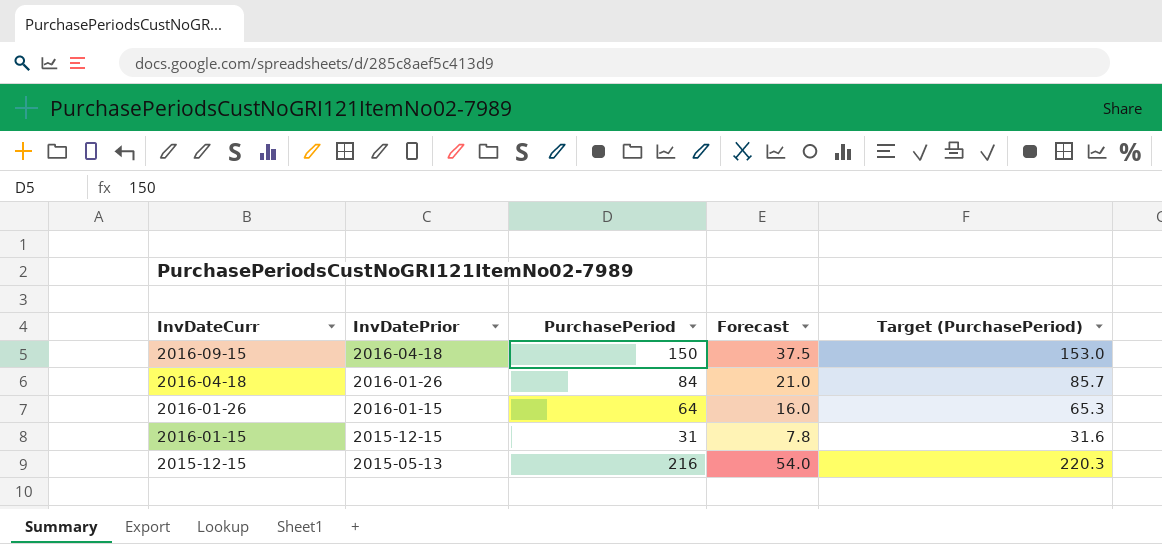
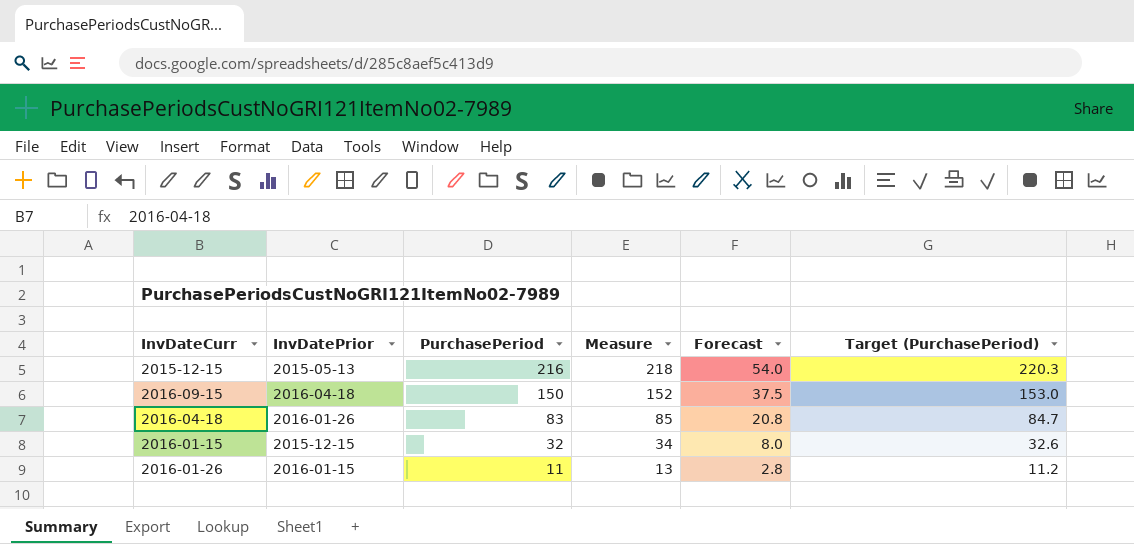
row order: InvDateCurr descending -> PurchasePeriod descending
column Measure | formula: none -> [PurchasePeriod] + 2
2016-04-18 | PurchasePeriod: 84 -> 83
2016-04-18 | Forecast: 21.0 -> 20.8
2016-04-18 | Target (PurchasePeriod): 85.7 -> 84.7
2016-01-15 | PurchasePeriod: 31 -> 32
2016-01-15 | Forecast: 7.8 -> 8.0
2016-01-15 | Target (PurchasePeriod): 31.6 -> 32.6
2016-01-26 | PurchasePeriod: 64 -> 11
2016-01-26 | Forecast: 16.0 -> 2.8
2016-01-26 | Target (PurchasePeriod): 65.3 -> 11.2

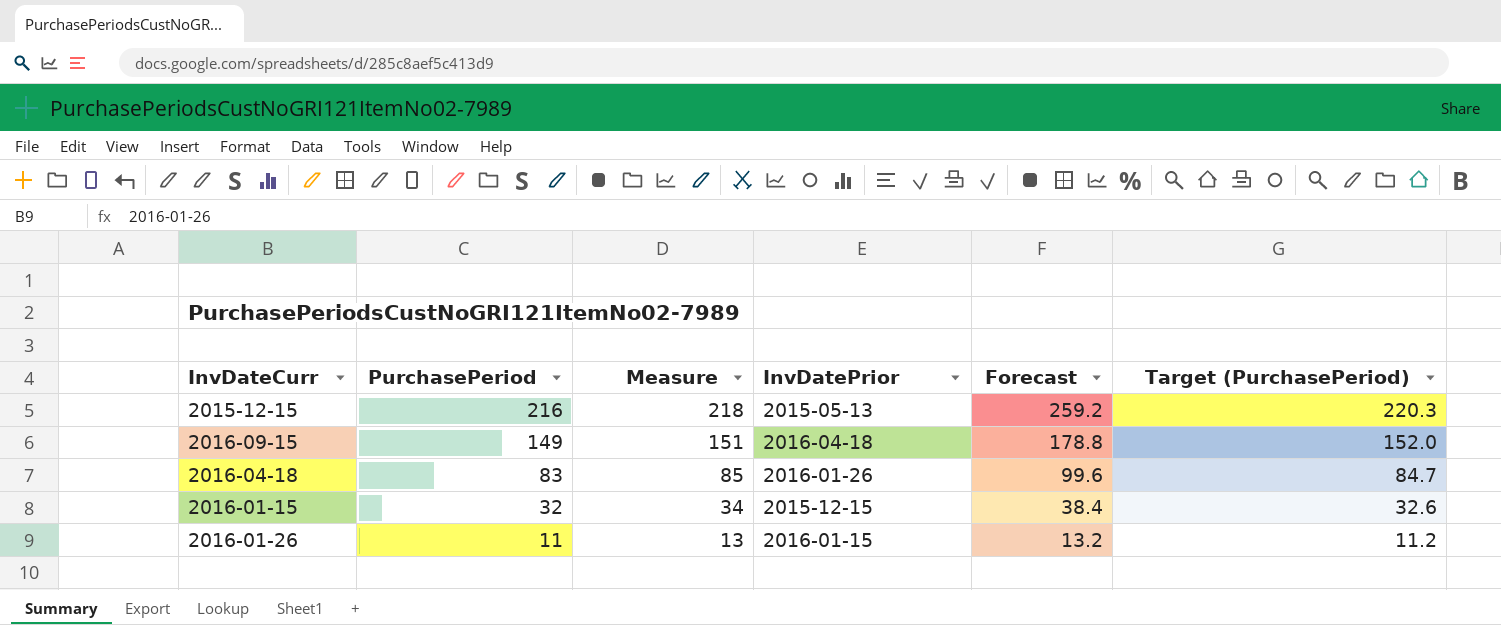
column InvDatePrior | position: 2 -> 4
column Forecast | formula: [PurchasePeriod] * 0.25 -> [PurchasePeriod] * 1.2
2016-09-15 | PurchasePeriod: 150 -> 149
2016-09-15 | Measure: 152 -> 151
2016-09-15 | Target (PurchasePeriod): 153.0 -> 152.0

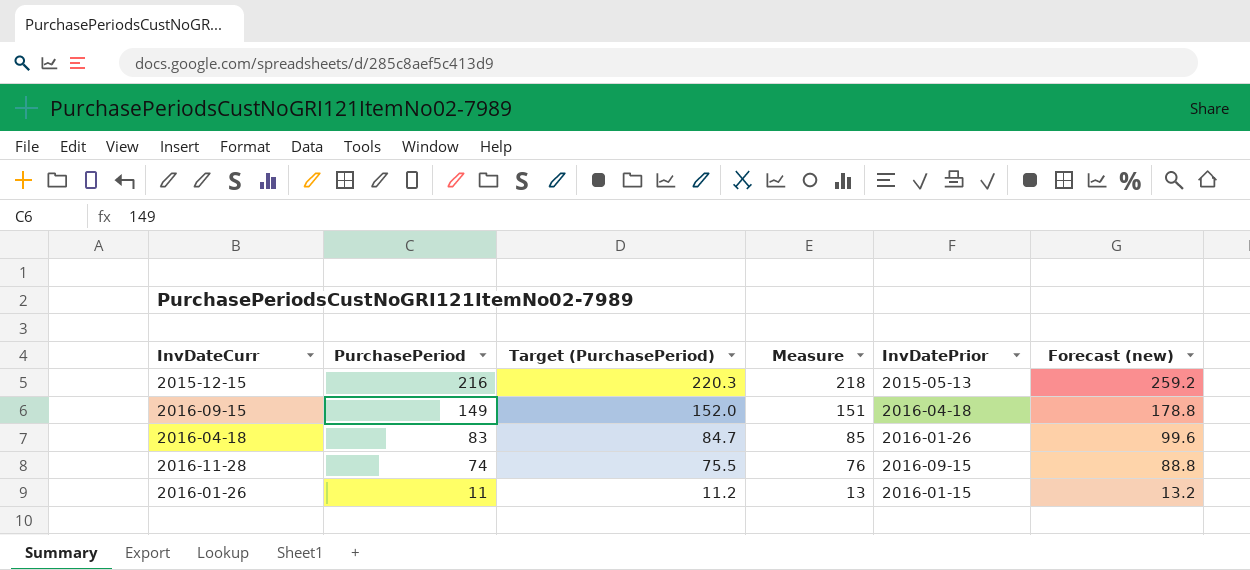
column Target (PurchasePeriod) | position: 6 -> 3
column name: Forecast -> Forecast (new)
row 2016-01-15: 32 | 34 | 2015-12-15 | 38.4 | 32.6 -> none
row 2016-11-28: none -> 74 | 75.5 | 76 | 2016-09-15 | 88.8

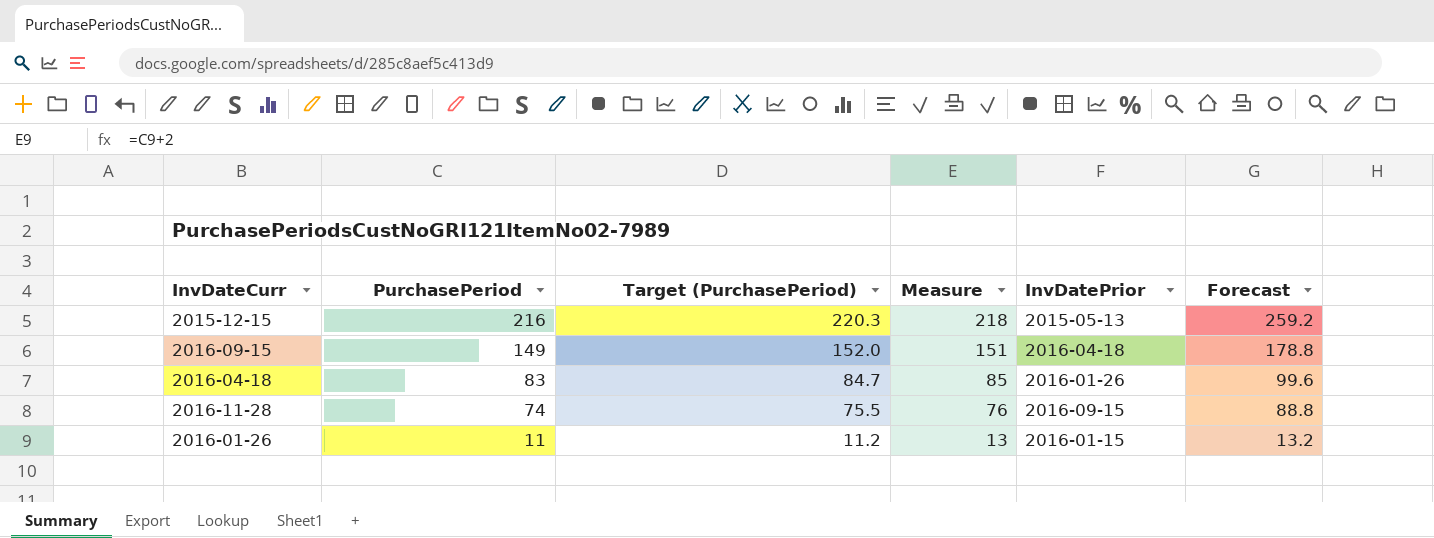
column name: Forecast (new) -> Forecast

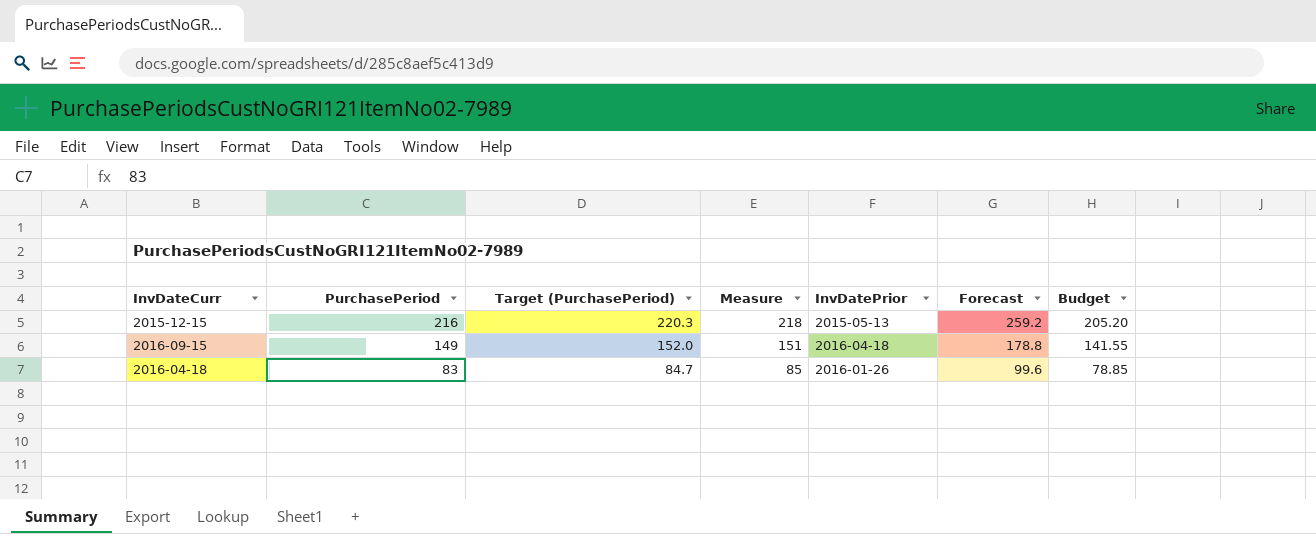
column Budget | formula: none -> [PurchasePeriod] * 0.95
row 2016-11-28: 74 | 75.5 | 76 | 2016-09-15 | 88.8 -> none
row 2016-01-26: 11 | 11.2 | 13 | 2016-01-15 | 13.2 -> none

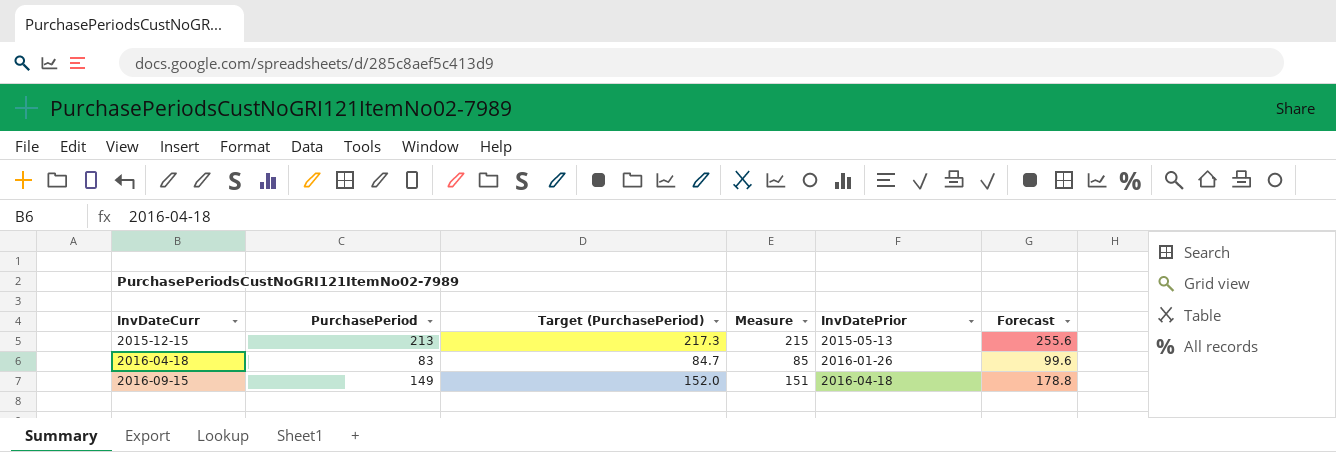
row order: PurchasePeriod descending -> InvDateCurr ascending
column Budget | formula: [PurchasePeriod] * 0.95 -> none
2015-12-15 | PurchasePeriod: 216 -> 213
2015-12-15 | Target (PurchasePeriod): 220.3 -> 217.3
2015-12-15 | Measure: 218 -> 215
2015-12-15 | Forecast: 259.2 -> 255.6

